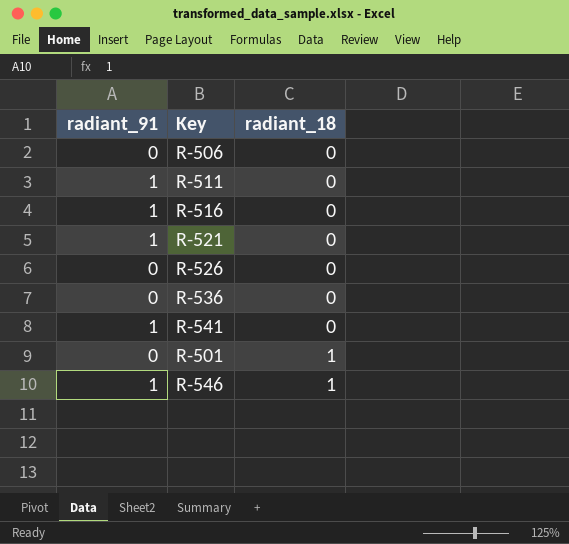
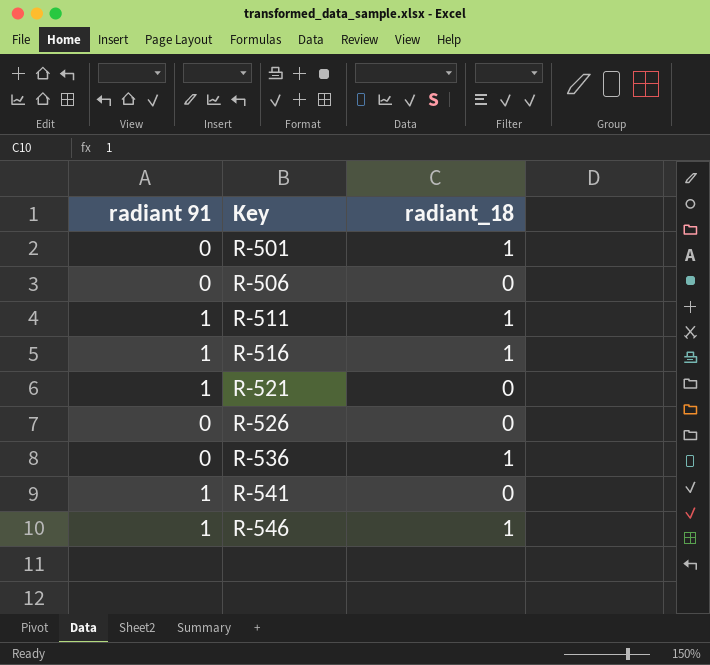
row order: radiant_18 ascending -> Key ascending
column name: radiant_91 -> radiant 91
R-511 | radiant_18: 0 -> 1
R-516 | radiant_18: 0 -> 1
R-536 | radiant_18: 0 -> 1

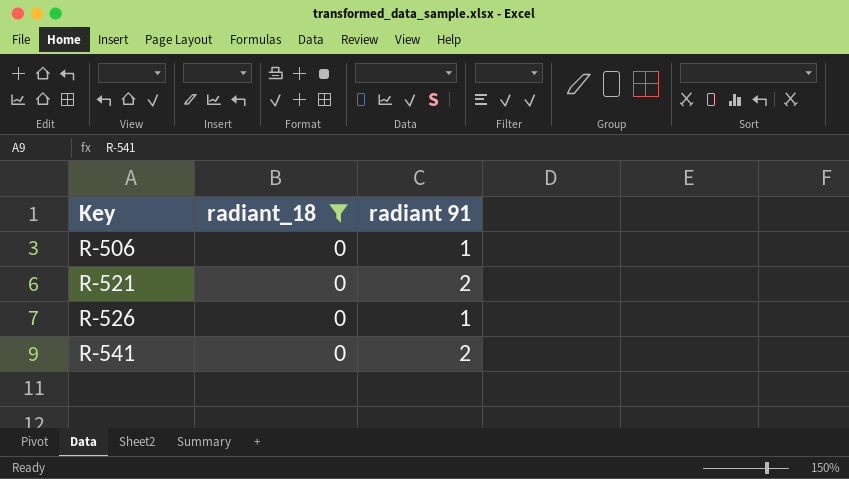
filter: none -> radiant_18 = 0
column radiant 91 | position: 1 -> 3
R-506 | radiant 91: 0 -> 1
R-521 | radiant 91: 1 -> 2
R-526 | radiant 91: 0 -> 1
R-541 | radiant 91: 1 -> 2

